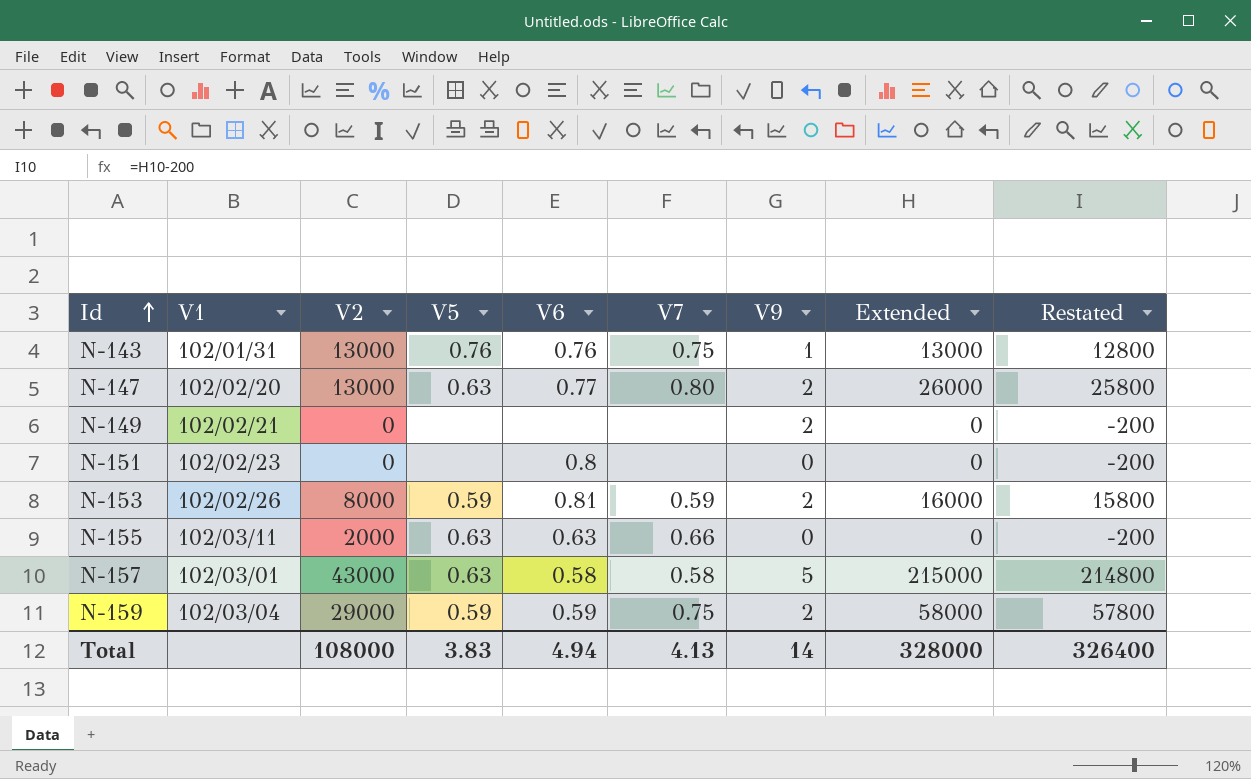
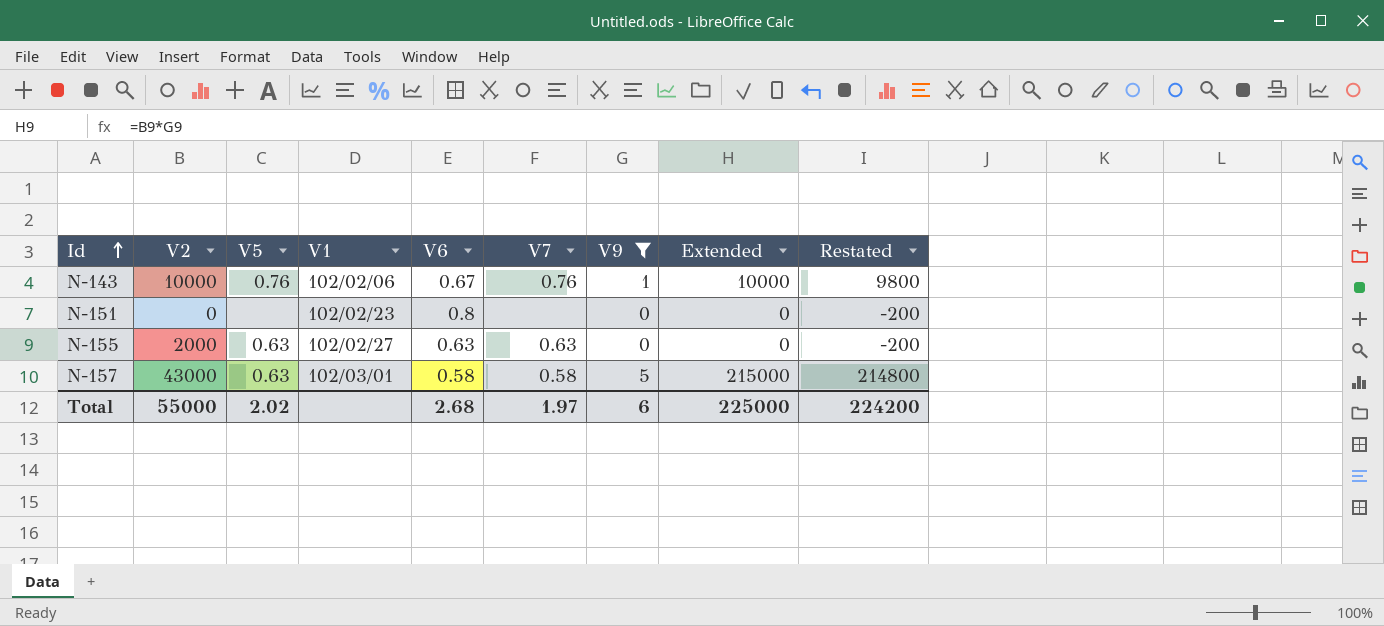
filter: none -> V9 != 2
column V1 | position: 2 -> 4
N-143 | V2: 13000 -> 10000
N-143 | V1: 102/01/31 -> 102/02/06
N-143 | V6: 0.76 -> 0.67
N-143 | V7: 0.75 -> 0.76
N-143 | Extended: 13000 -> 10000
N-143 | Restated: 12800 -> 9800
N-155 | V1: 102/03/11 -> 102/02/27
N-155 | V7: 0.66 -> 0.63
Total | V2: 108000 -> 55000
Total | V5: 3.83 -> 2.02
Total | V6: 4.94 -> 2.68
Total | V7: 4.13 -> 1.97
Total | V9: 14 -> 6
Total | Extended: 328000 -> 225000
Total | Restated: 326400 -> 224200

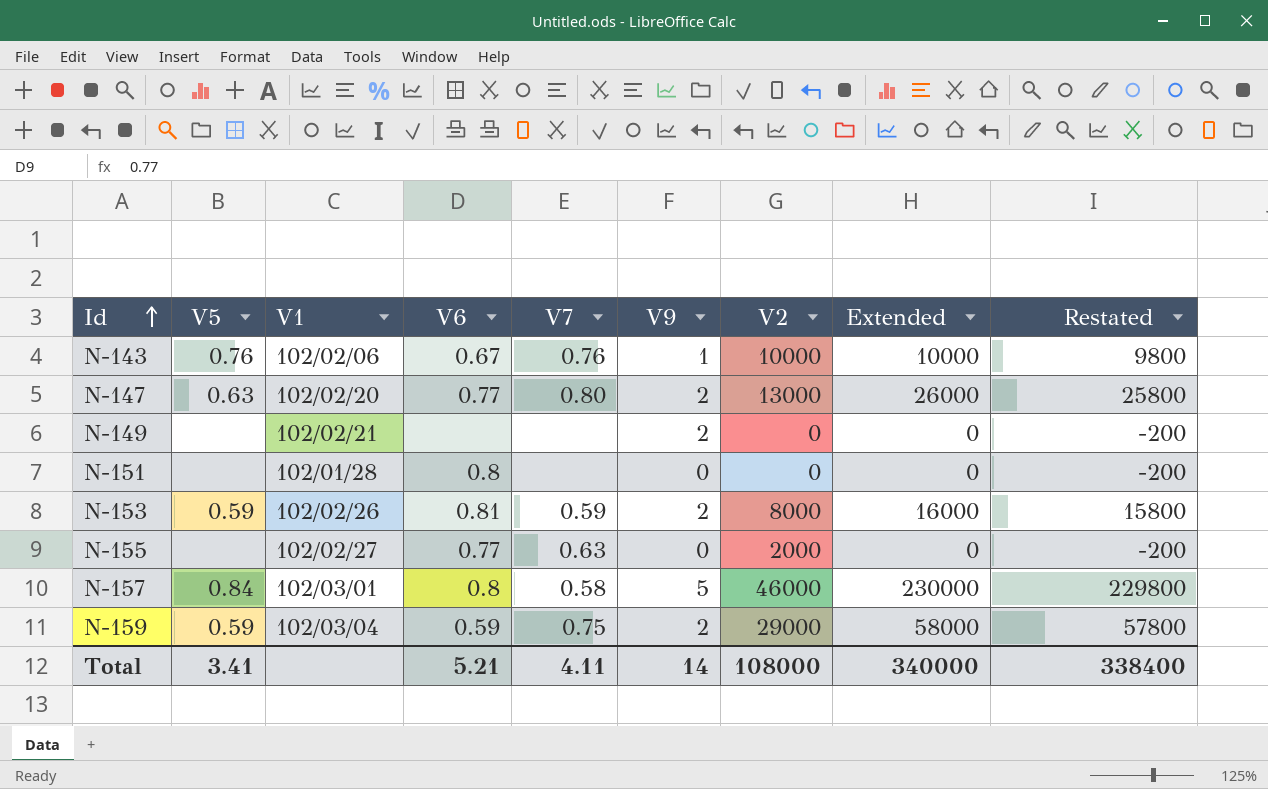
filter: V9 != 2 -> none
column V2 | position: 2 -> 7
N-151 | V1: 102/02/23 -> 102/01/28
N-155 | V5: 0.63 -> none
N-155 | V6: 0.63 -> 0.77
N-157 | V5: 0.63 -> 0.84
N-157 | V6: 0.58 -> 0.8
N-157 | V2: 43000 -> 46000
N-157 | Extended: 215000 -> 230000
N-157 | Restated: 214800 -> 229800
Total | V5: 2.02 -> 3.41
Total | V6: 2.68 -> 5.21
Total | V7: 1.97 -> 4.11
Total | V9: 6 -> 14
Total | V2: 55000 -> 108000
Total | Extended: 225000 -> 340000
Total | Restated: 224200 -> 338400

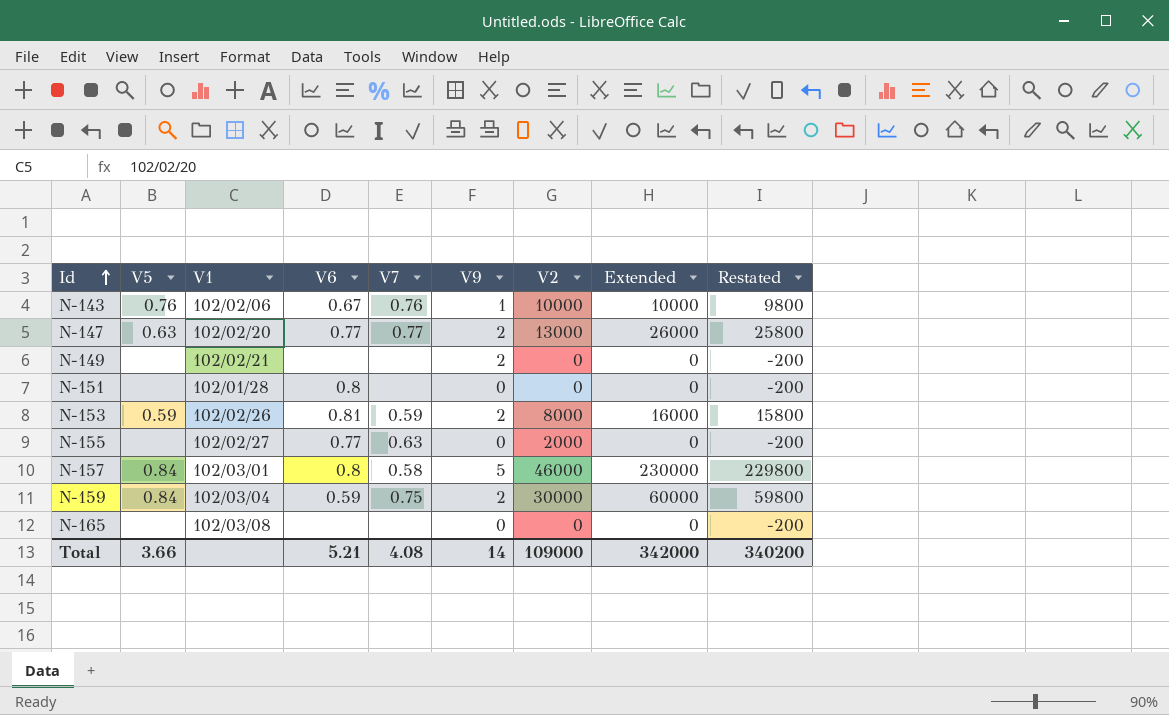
N-147 | V7: 0.80 -> 0.77
N-159 | V5: 0.59 -> 0.84
N-159 | V2: 29000 -> 30000
N-159 | Extended: 58000 -> 60000
N-159 | Restated: 57800 -> 59800
row N-165: none -> none | 102/03/08 | none | none | 0 | 0 | 0 | -200
Total | V5: 3.41 -> 3.66
Total | V7: 4.11 -> 4.08
Total | V2: 108000 -> 109000
Total | Extended: 340000 -> 342000
Total | Restated: 338400 -> 340200

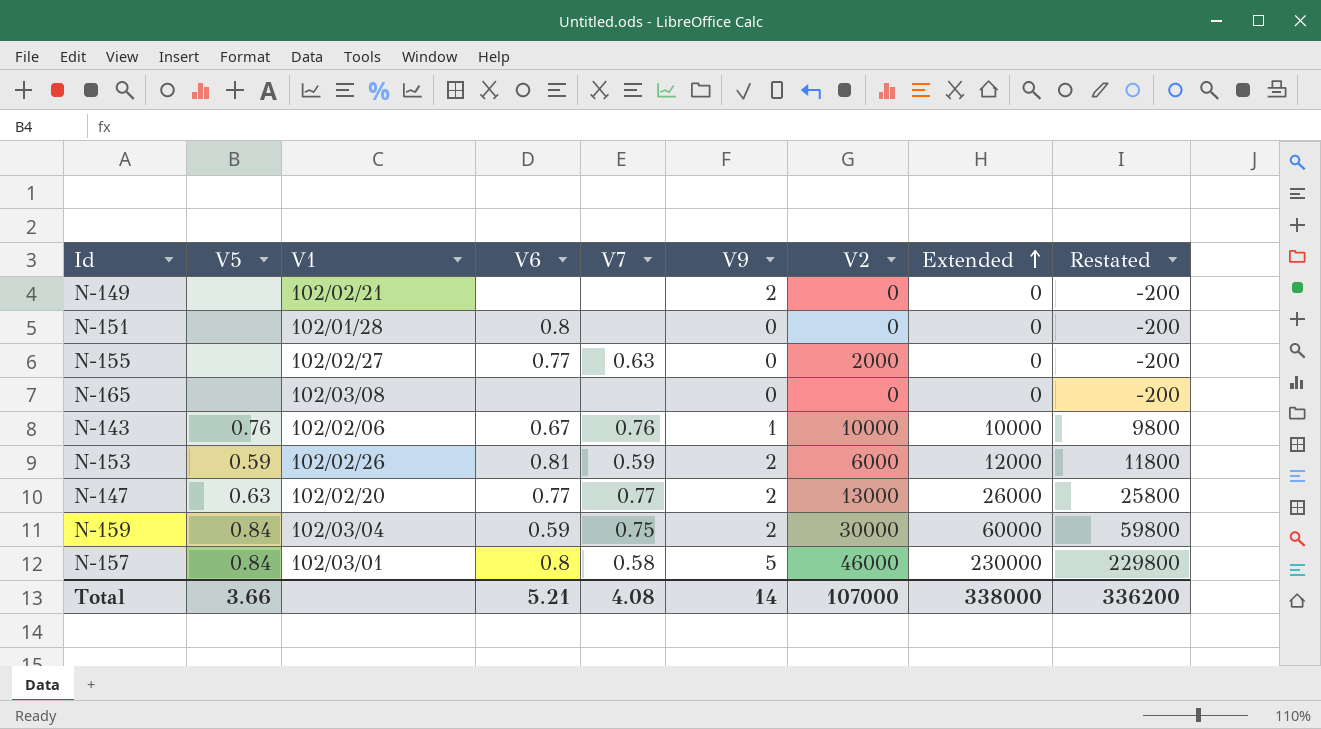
row order: Id ascending -> Extended ascending
N-153 | V2: 8000 -> 6000
N-153 | Extended: 16000 -> 12000
N-153 | Restated: 15800 -> 11800
Total | V2: 109000 -> 107000
Total | Extended: 342000 -> 338000
Total | Restated: 340200 -> 336200

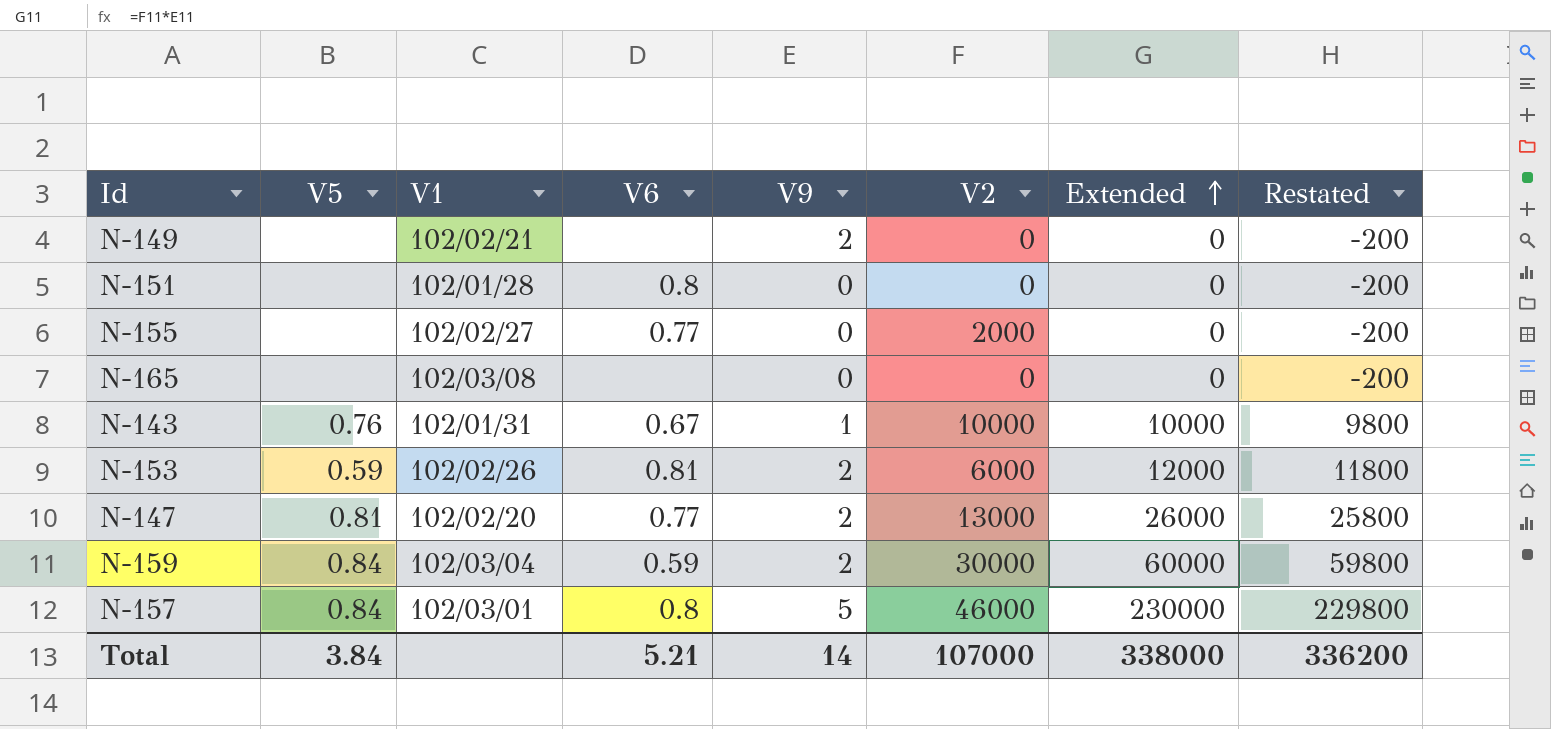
column V7 | position: 5 -> none
N-143 | V1: 102/02/06 -> 102/01/31
N-147 | V5: 0.63 -> 0.81
Total | V5: 3.66 -> 3.84

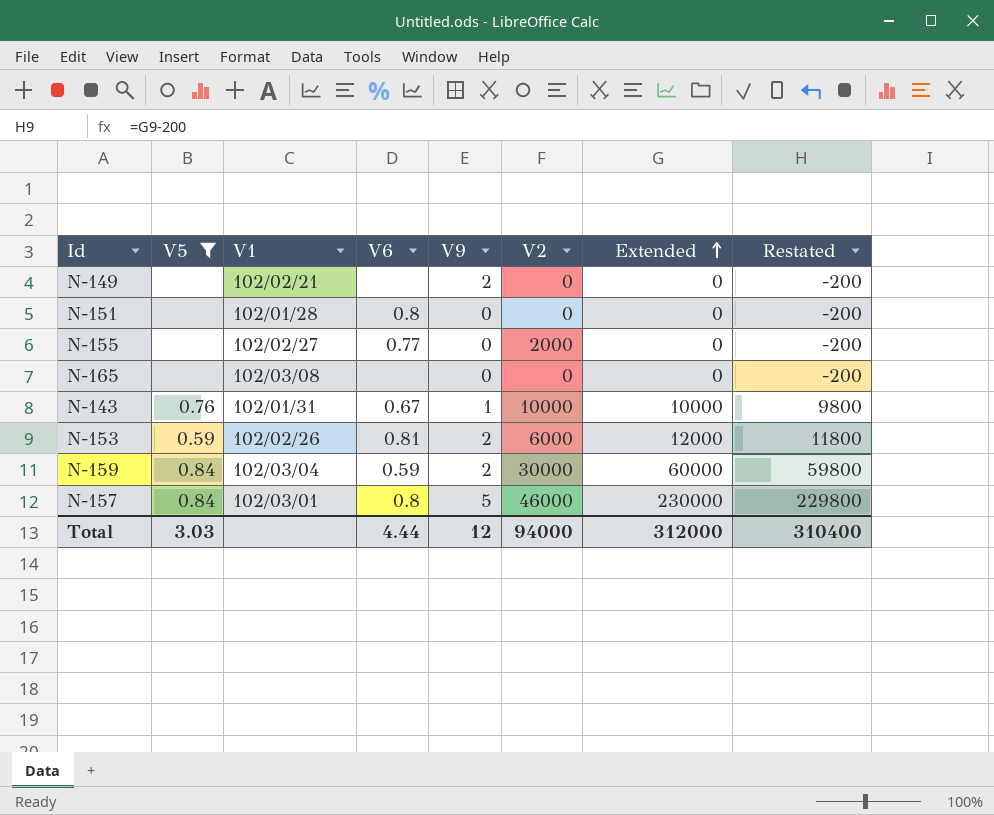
filter: none -> V5 != 0.81
Total | V5: 3.84 -> 3.03
Total | V6: 5.21 -> 4.44
Total | V9: 14 -> 12
Total | V2: 107000 -> 94000
Total | Extended: 338000 -> 312000
Total | Restated: 336200 -> 310400

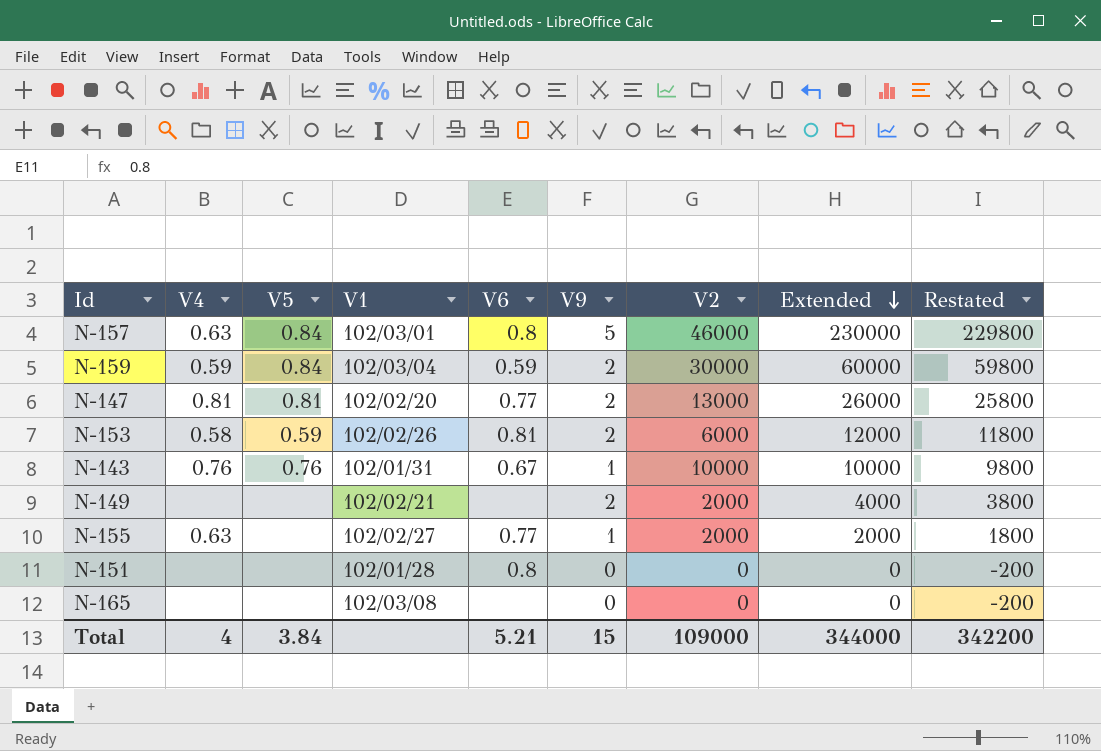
filter: V5 != 0.81 -> none
row order: Extended ascending -> Extended descending
column V4 | position: none -> 2
N-149 | V2: 0 -> 2000
N-149 | Extended: 0 -> 4000
N-149 | Restated: -200 -> 3800
N-155 | V9: 0 -> 1
N-155 | Extended: 0 -> 2000
N-155 | Restated: -200 -> 1800
Total | V5: 3.03 -> 3.84
Total | V6: 4.44 -> 5.21
Total | V9: 12 -> 15
Total | V2: 94000 -> 109000
Total | Extended: 312000 -> 344000
Total | Restated: 310400 -> 342200

